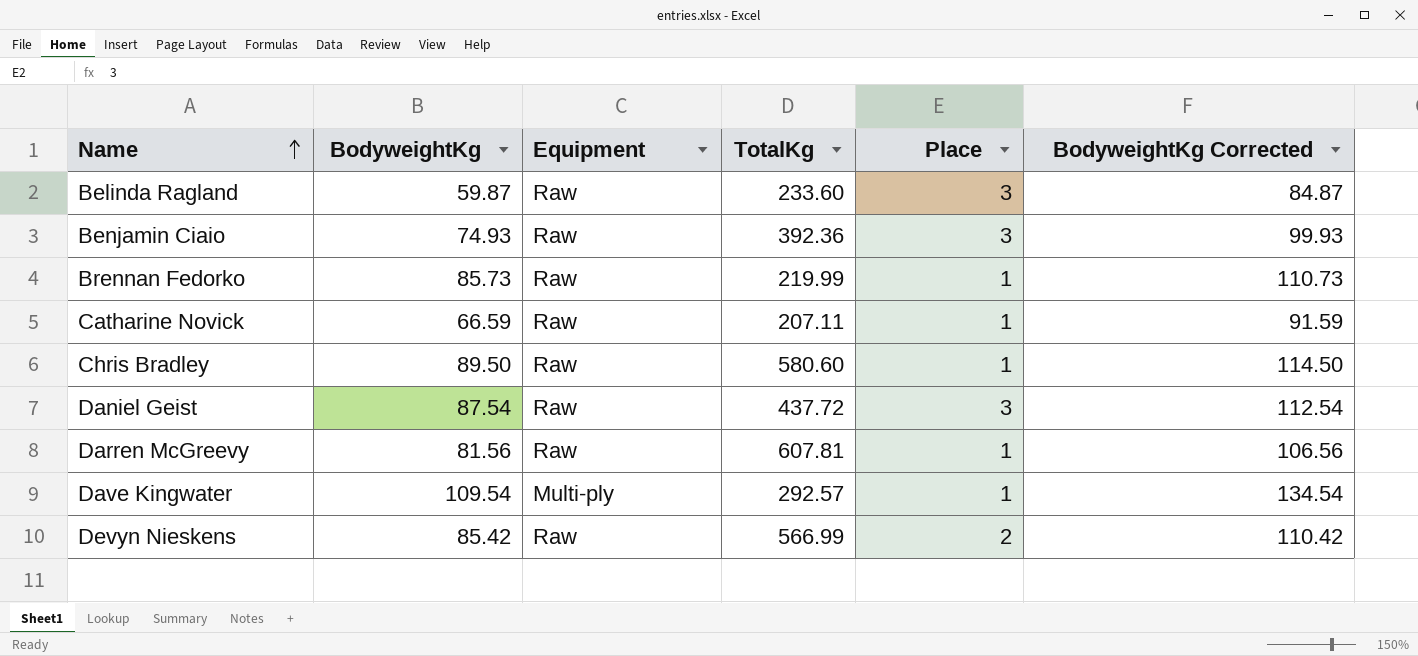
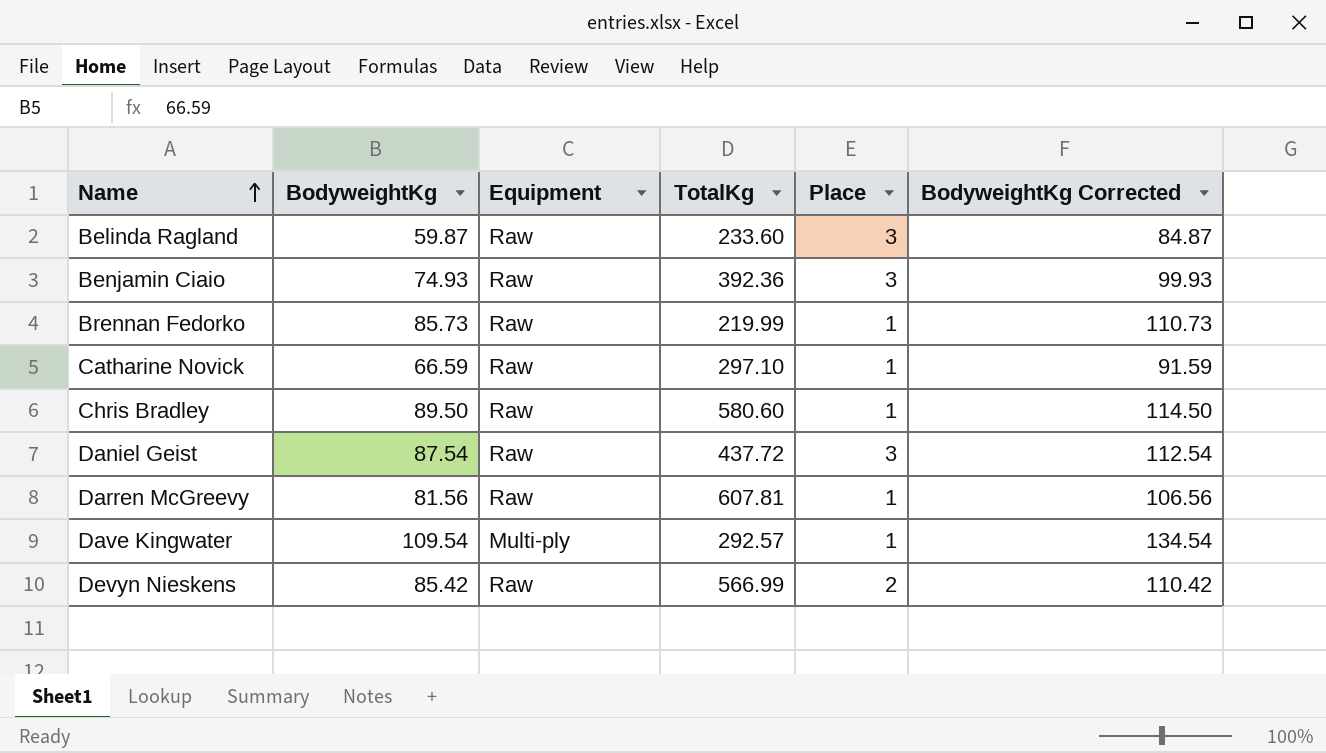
Catharine Novick | TotalKg: 207.11 -> 297.10

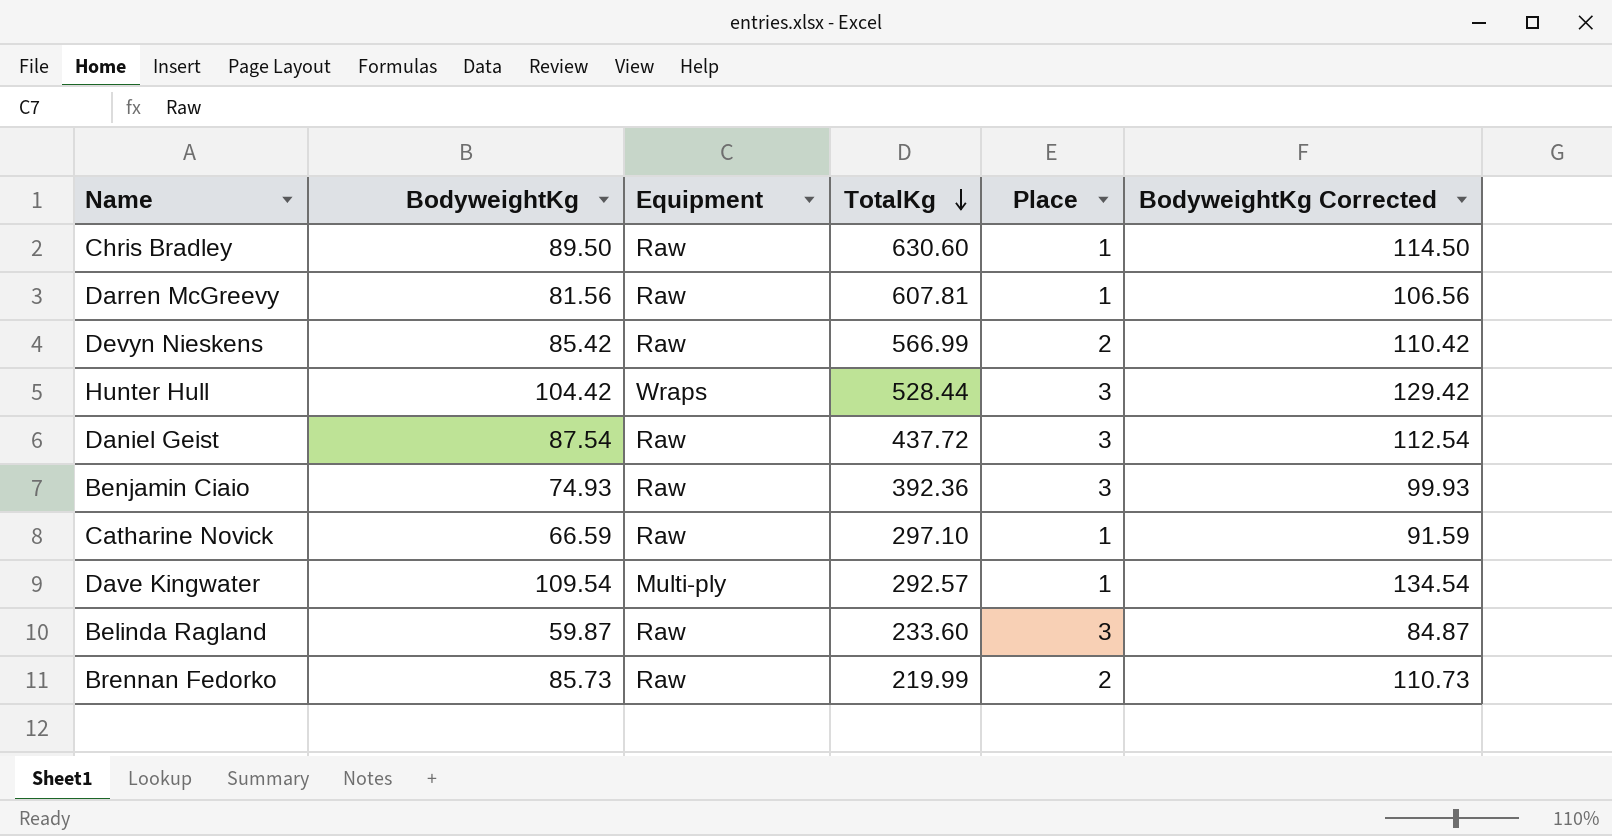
row order: Name ascending -> TotalKg descending
Chris Bradley | TotalKg: 580.60 -> 630.60
row Hunter Hull: none -> 104.42 | Wraps | 528.44 | 3 | 129.42
Brennan Fedorko | Place: 1 -> 2

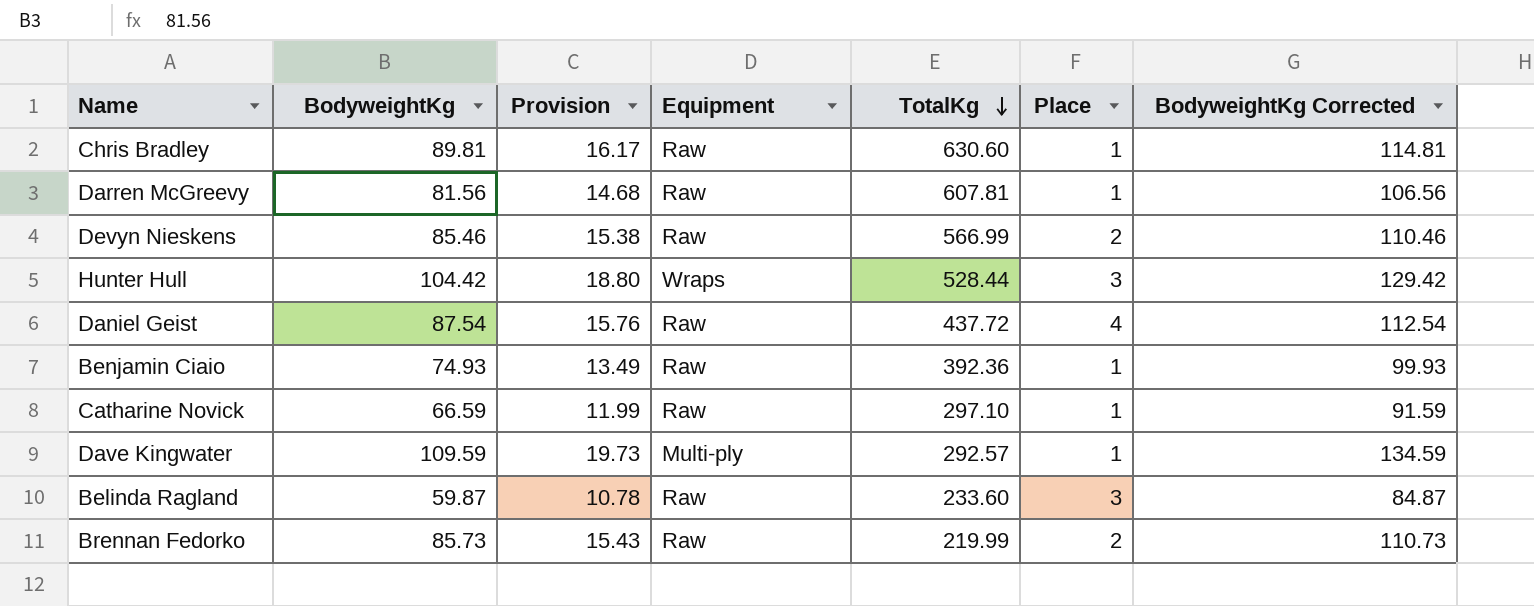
column Provision | formula: none -> [BodyweightKg] * 0.18
Chris Bradley | BodyweightKg: 89.50 -> 89.81
Chris Bradley | BodyweightKg Corrected: 114.50 -> 114.81
Devyn Nieskens | BodyweightKg: 85.42 -> 85.46
Devyn Nieskens | BodyweightKg Corrected: 110.42 -> 110.46
Daniel Geist | Place: 3 -> 4
Benjamin Ciaio | Place: 3 -> 1
Dave Kingwater | BodyweightKg: 109.54 -> 109.59
Dave Kingwater | BodyweightKg Corrected: 134.54 -> 134.59

